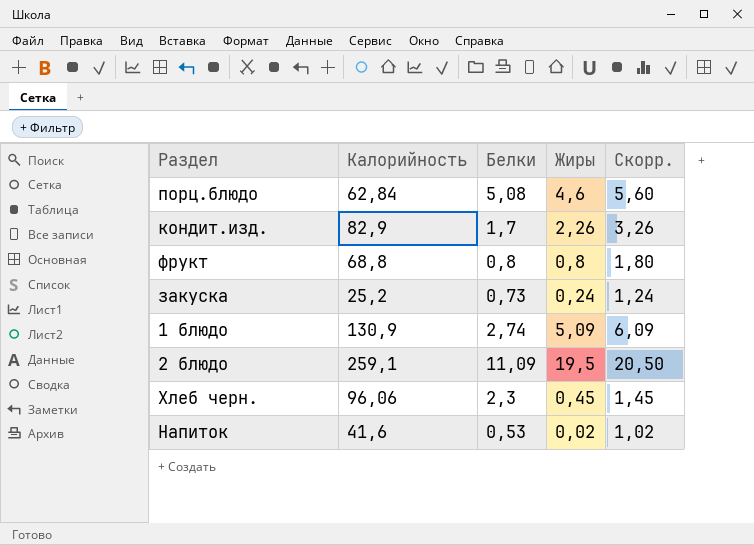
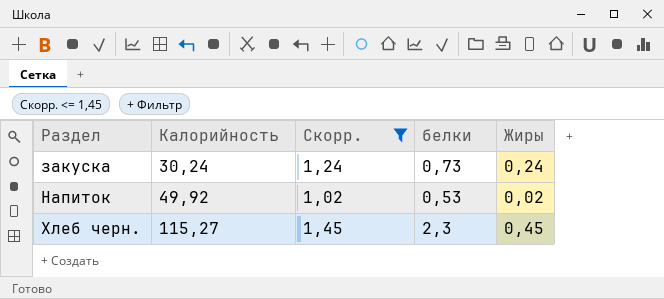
filter: none -> Скорр. <= 1,45
row order: none -> Раздел ascending
column Скорр. | position: 5 -> 3
column name: Белки -> белки
закуска | Калорийность: 25,2 -> 30,24
Напиток | Калорийность: 41,6 -> 49,92
Хлеб черн. | Калорийность: 96,06 -> 115,27

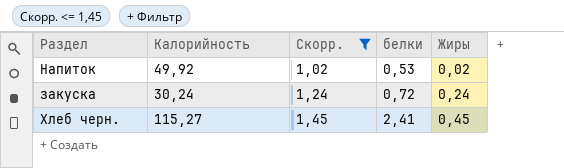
row order: Раздел ascending -> Скорр. ascending
закуска | белки: 0,73 -> 0,72
Хлеб черн. | белки: 2,3 -> 2,41

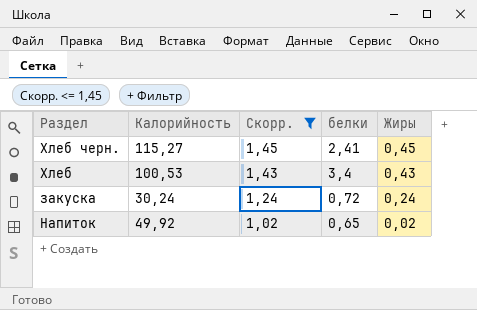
row order: Скорр. ascending -> Скорр. descending
row Хлеб: none -> 100,53 | 1,43 | 3,4 | 0,43
Напиток | белки: 0,53 -> 0,65

